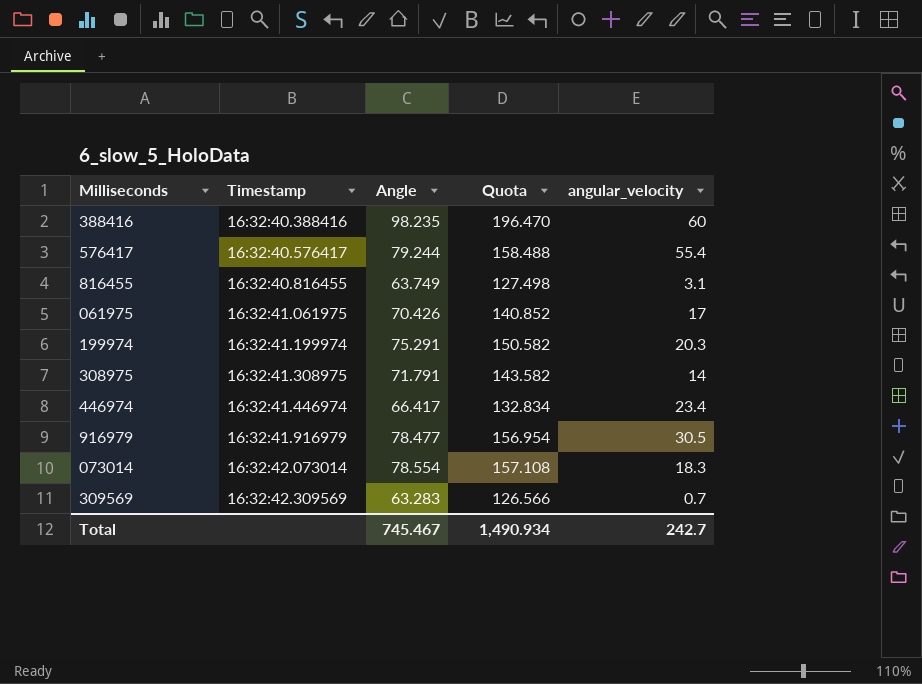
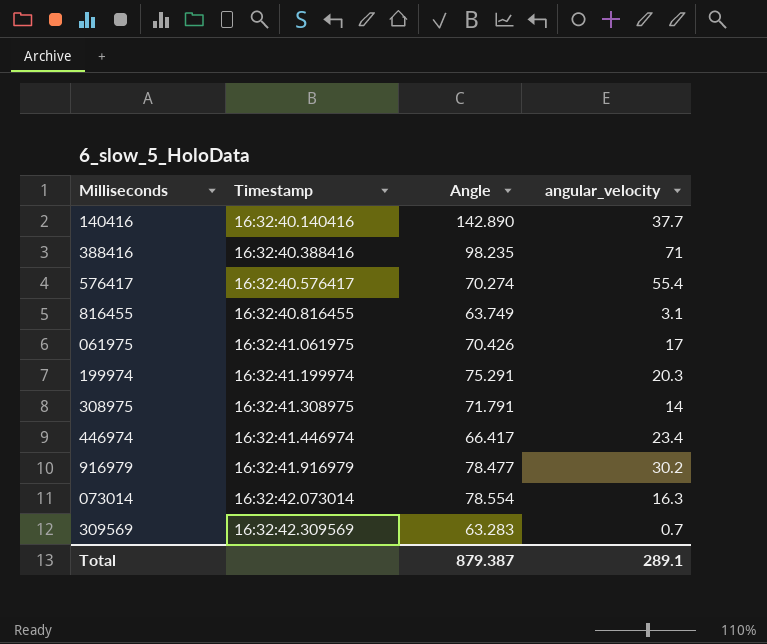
column Quota | formula: [Angle] * 2 -> none
row 140416: none -> 16:32:40.140416 | 142.890 | 37.7
388416 | angular_velocity: 60 -> 71
576417 | Angle: 79.244 -> 70.274
916979 | angular_velocity: 30.5 -> 30.2
073014 | angular_velocity: 18.3 -> 16.3
Total | Angle: 745.467 -> 879.387
Total | angular_velocity: 242.7 -> 289.1

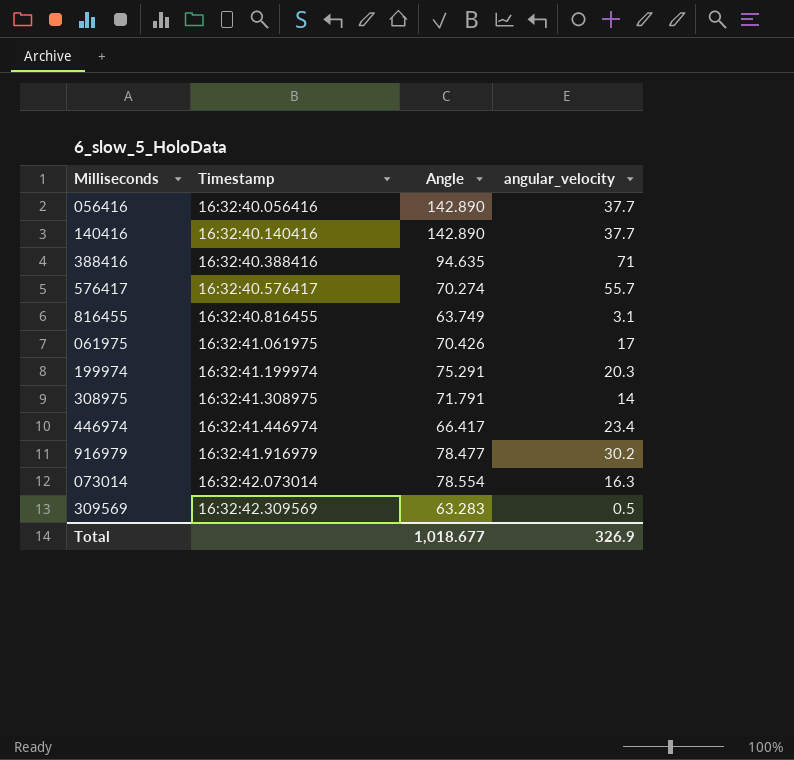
row 056416: none -> 16:32:40.056416 | 142.890 | 37.7
388416 | Angle: 98.235 -> 94.635
576417 | angular_velocity: 55.4 -> 55.7
309569 | angular_velocity: 0.7 -> 0.5
Total | Angle: 879.387 -> 1,018.677
Total | angular_velocity: 289.1 -> 326.9

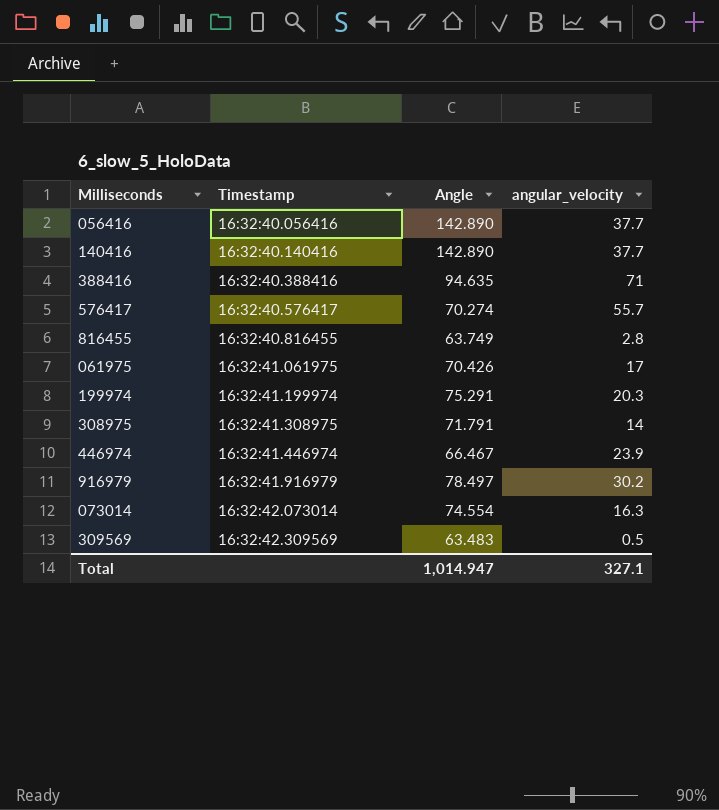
816455 | angular_velocity: 3.1 -> 2.8
446974 | Angle: 66.417 -> 66.467
446974 | angular_velocity: 23.4 -> 23.9
916979 | Angle: 78.477 -> 78.497
073014 | Angle: 78.554 -> 74.554
309569 | Angle: 63.283 -> 63.483
Total | Angle: 1,018.677 -> 1,014.947
Total | angular_velocity: 326.9 -> 327.1

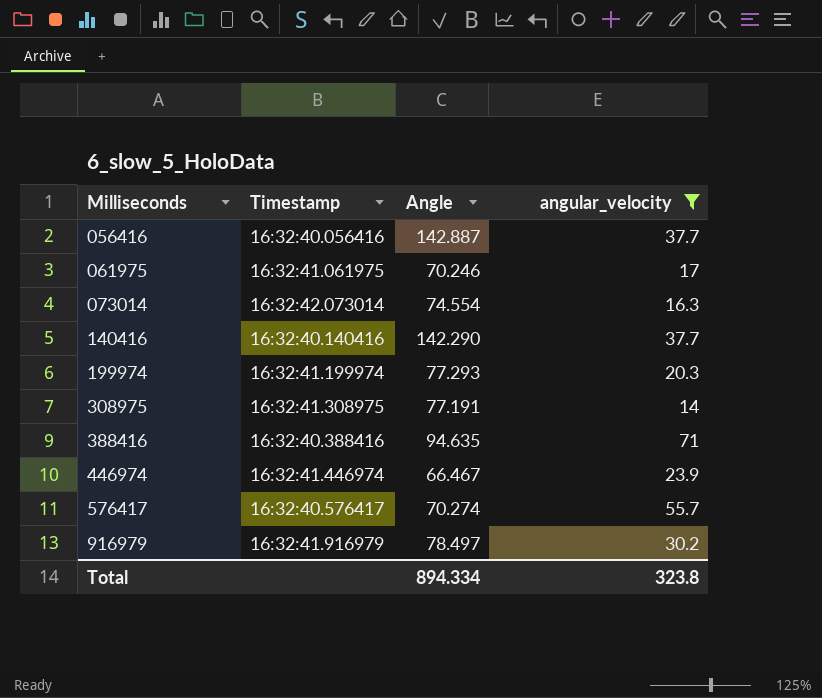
filter: none -> angular_velocity >= 14
row order: Timestamp ascending -> Milliseconds ascending
056416 | Angle: 142.890 -> 142.887
061975 | Angle: 70.426 -> 70.246
140416 | Angle: 142.890 -> 142.290
199974 | Angle: 75.291 -> 77.293
308975 | Angle: 71.791 -> 77.191
Total | Angle: 1,014.947 -> 894.334
Total | angular_velocity: 327.1 -> 323.8

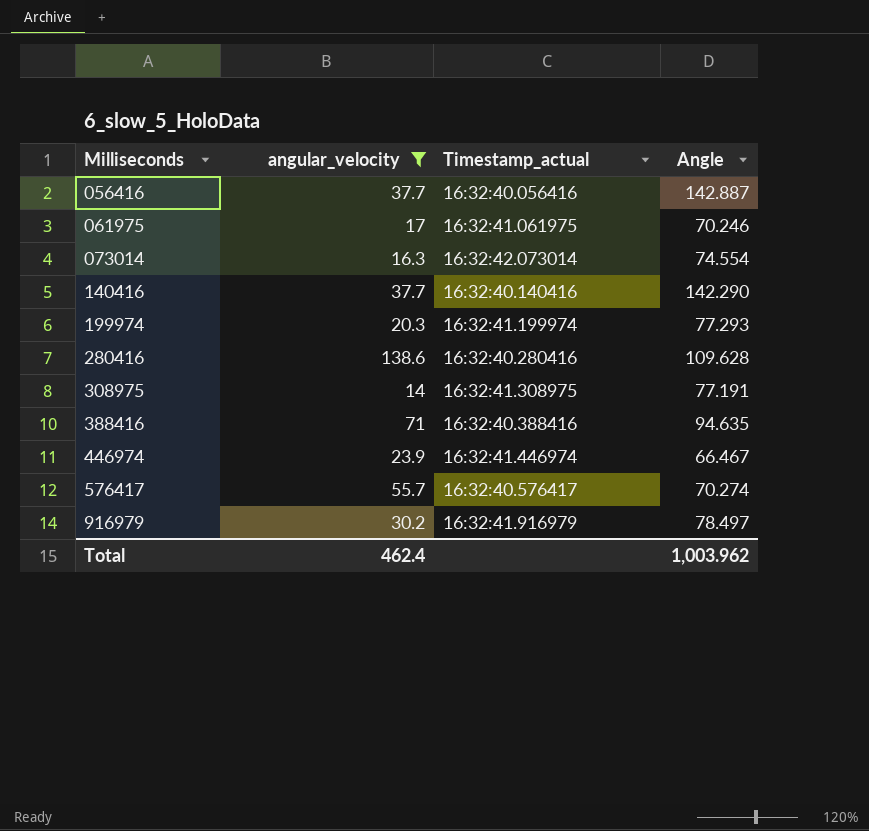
column angular_velocity | position: 4 -> 2
column name: Timestamp -> Timestamp_actual
row 280416: none -> 138.6 | 16:32:40.280416 | 109.628
Total | angular_velocity: 323.8 -> 462.4
Total | Angle: 894.334 -> 1,003.962

